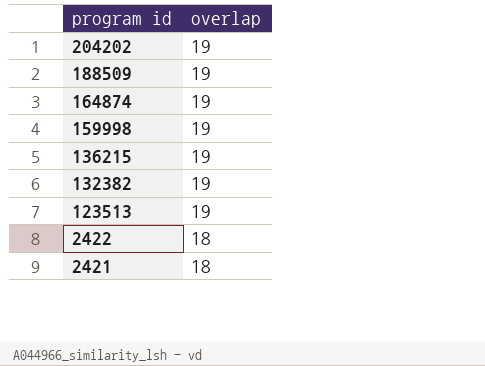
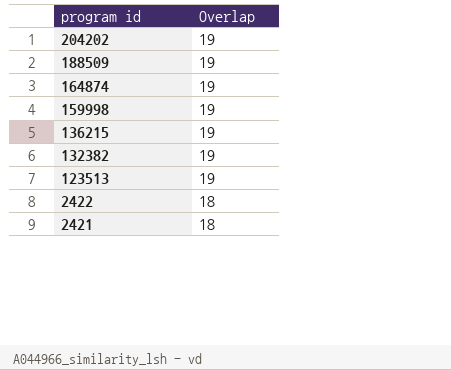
column name: overlap -> Overlap

